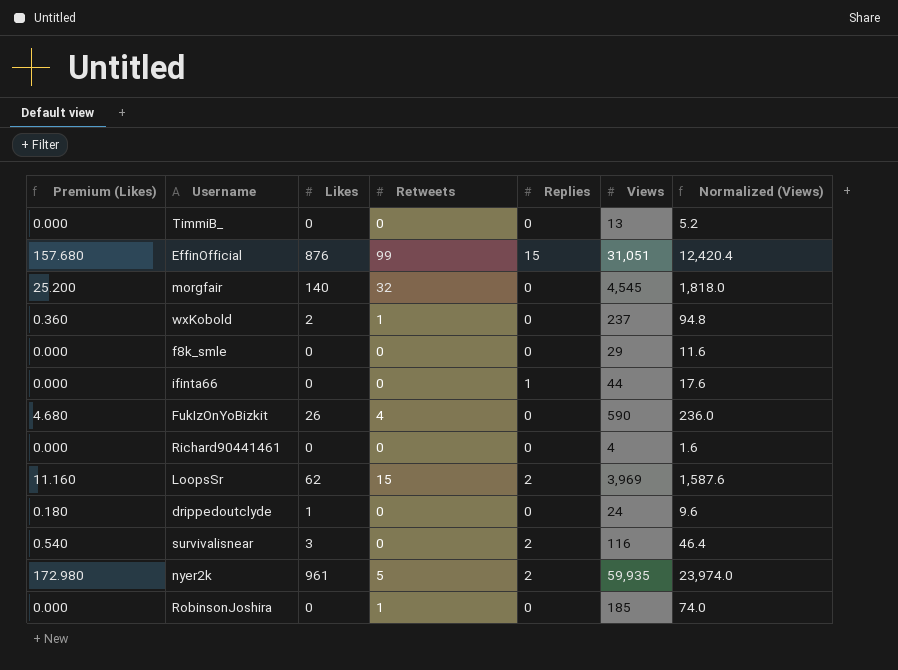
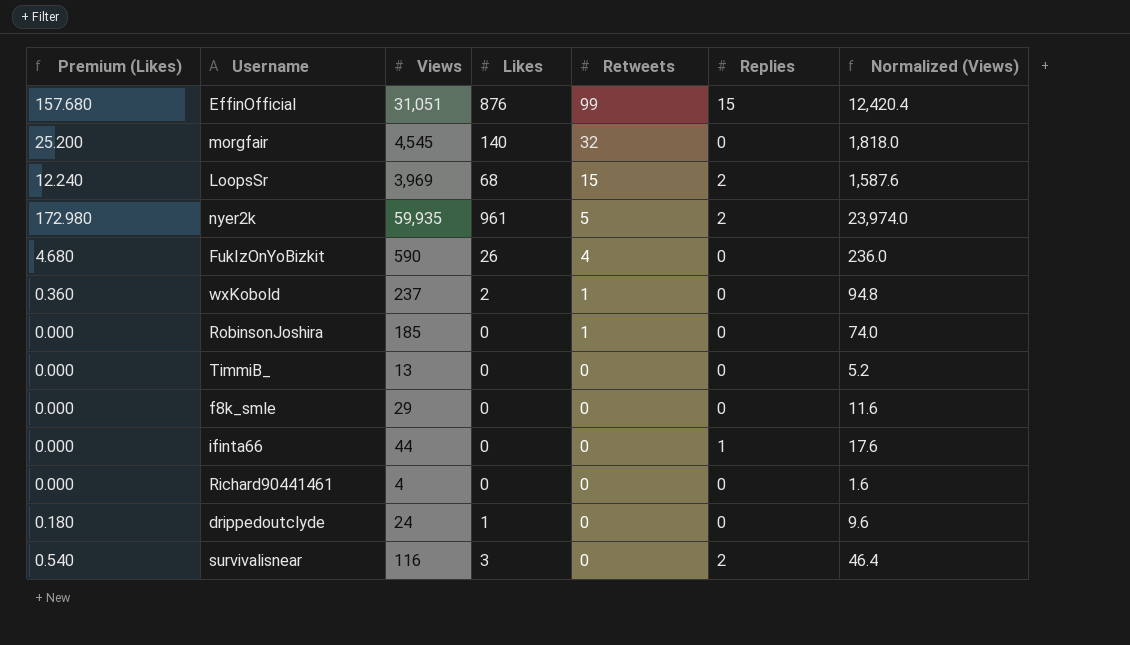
row order: none -> Retweets descending
column Views | position: 6 -> 3
LoopsSr | Premium (Likes): 11.160 -> 12.240
LoopsSr | Likes: 62 -> 68

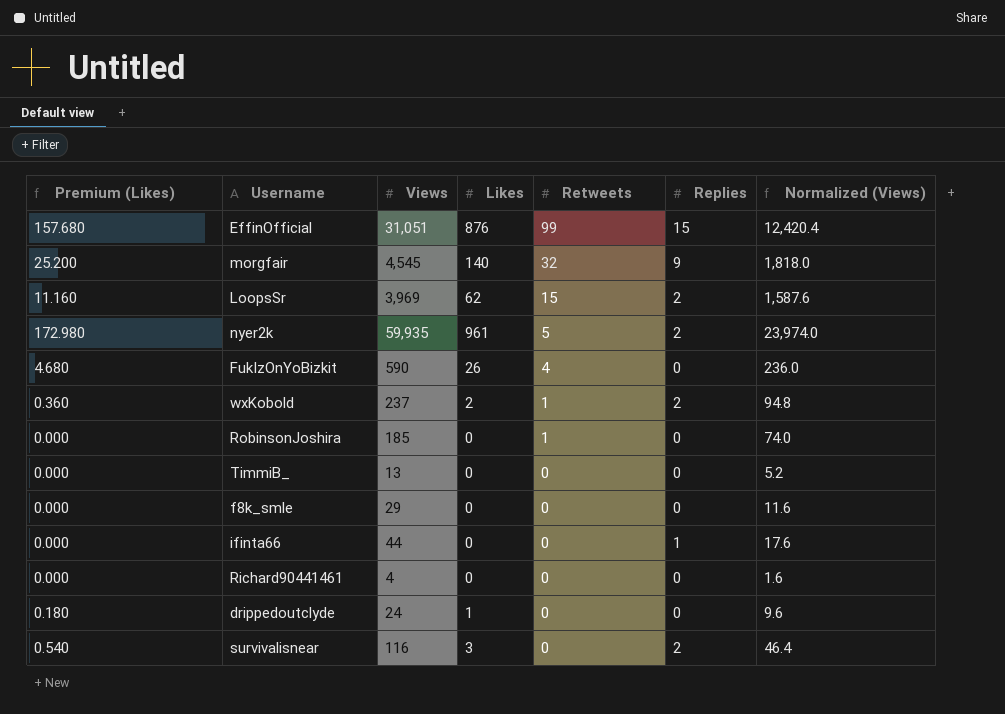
morgfair | Replies: 0 -> 9
LoopsSr | Premium (Likes): 12.240 -> 11.160
LoopsSr | Likes: 68 -> 62
wxKobold | Replies: 0 -> 2

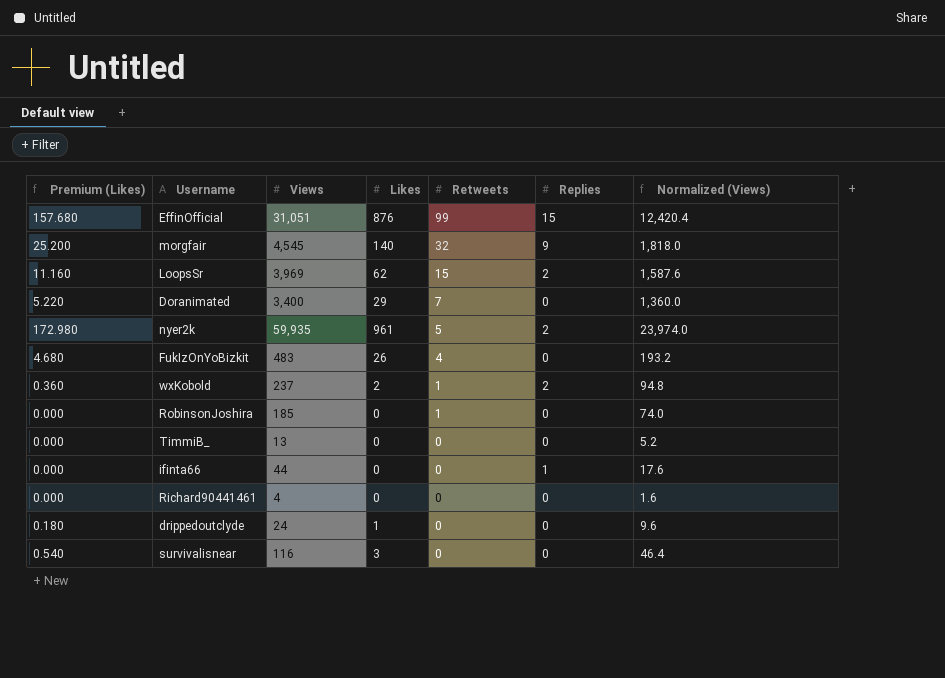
row f8k_smle: 0.000 | 29 | 0 | 0 | 0 | 11.6 -> none
row Doranimated: none -> 5.220 | 3,400 | 29 | 7 | 0 | 1,360.0
FukIzOnYoBizkit | Views: 590 -> 483
FukIzOnYoBizkit | Normalized (Views): 236.0 -> 193.2
survivalisnear | Replies: 2 -> 0

